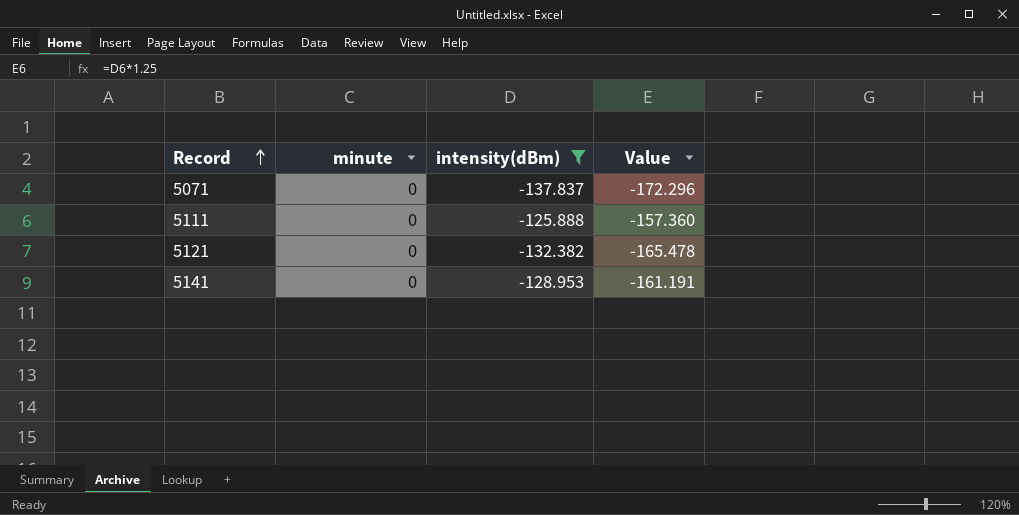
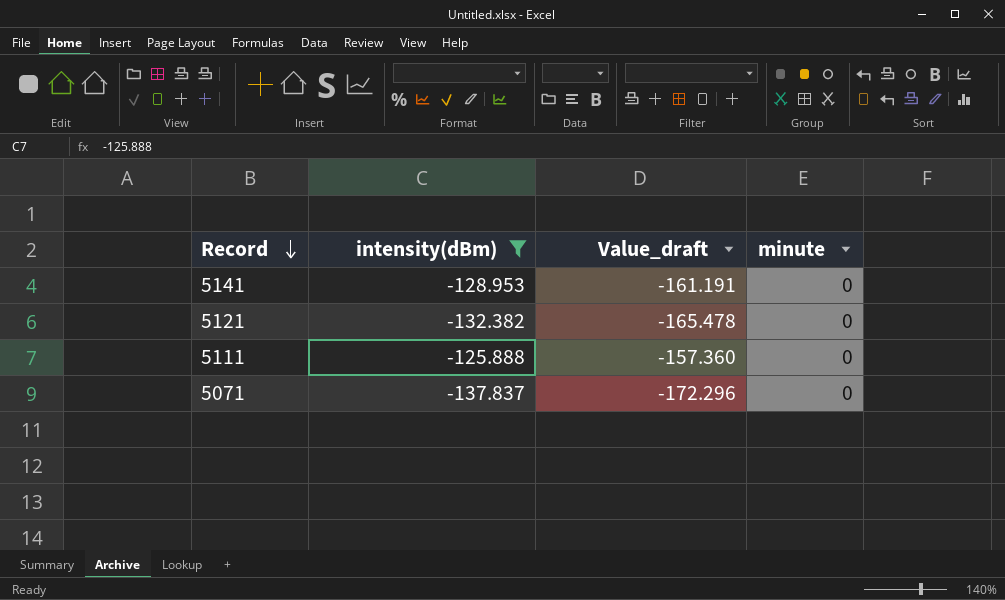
row order: Record ascending -> Record descending
column name: Value -> Value_draft
column minute | position: 2 -> 4

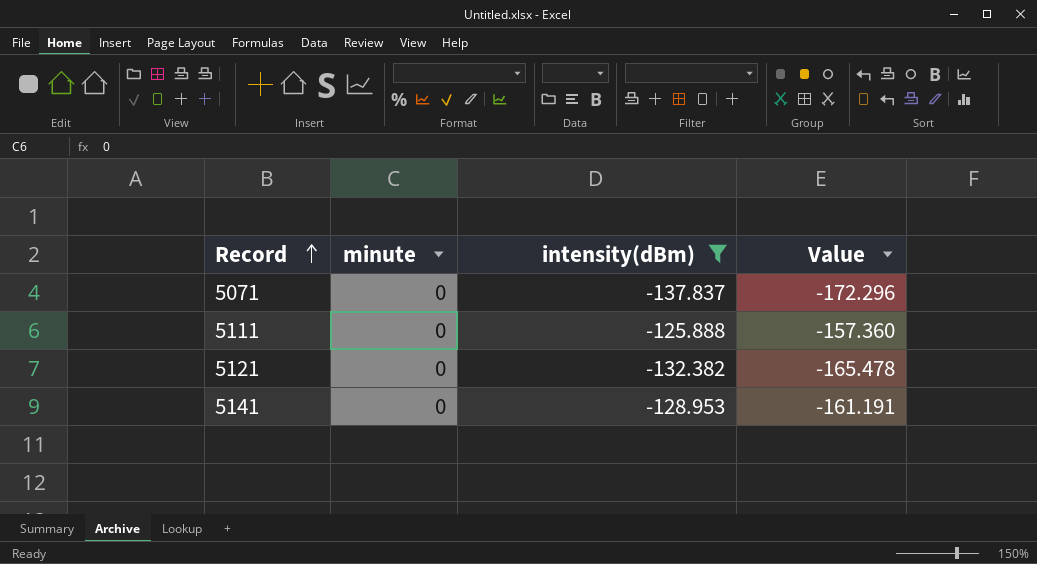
row order: Record descending -> Record ascending
column minute | position: 4 -> 2
column name: Value_draft -> Value

